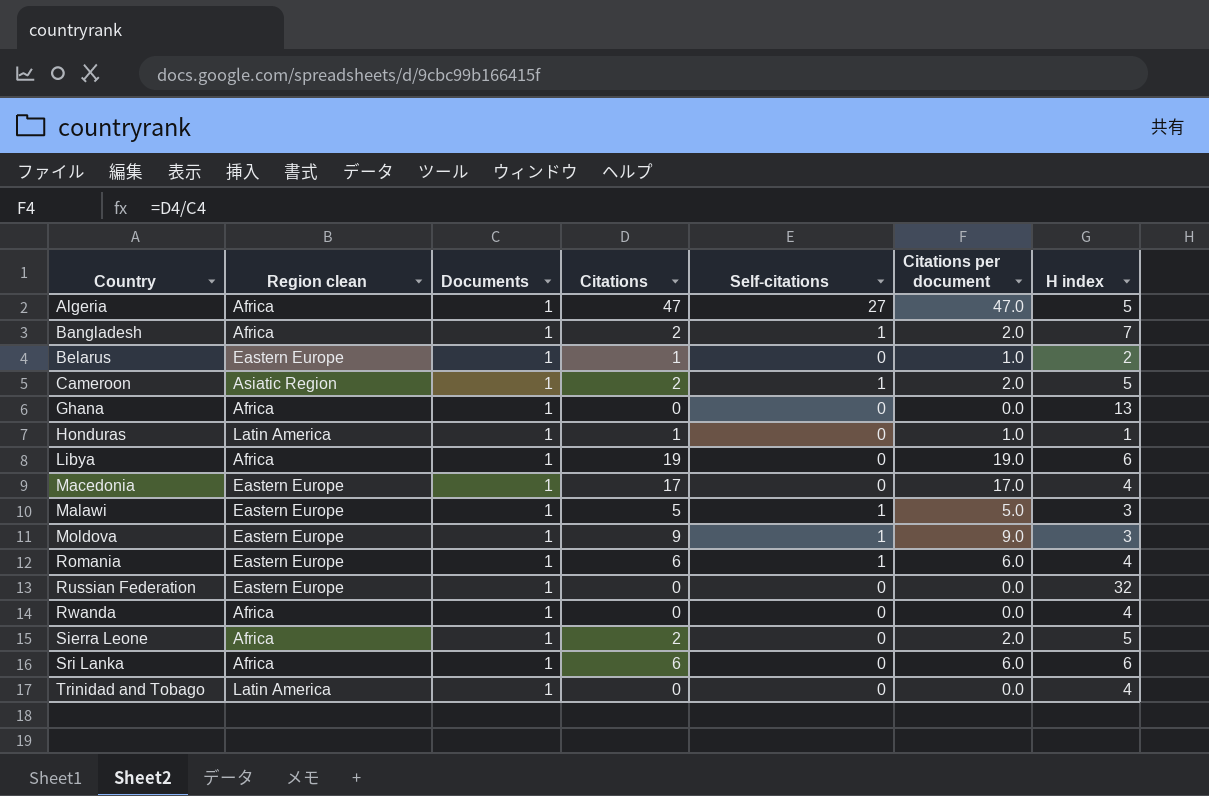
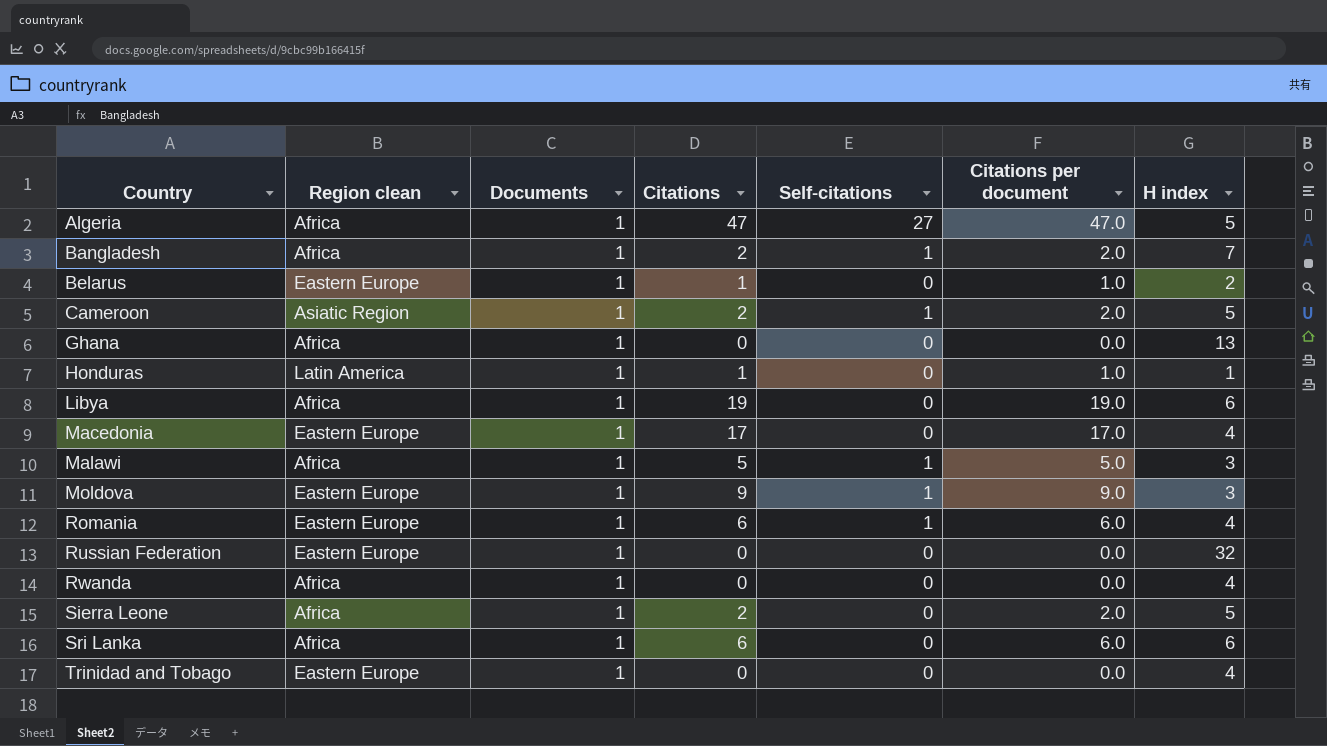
Malawi | Region clean: Eastern Europe -> Africa
Trinidad and Tobago | Region clean: Latin America -> Eastern Europe

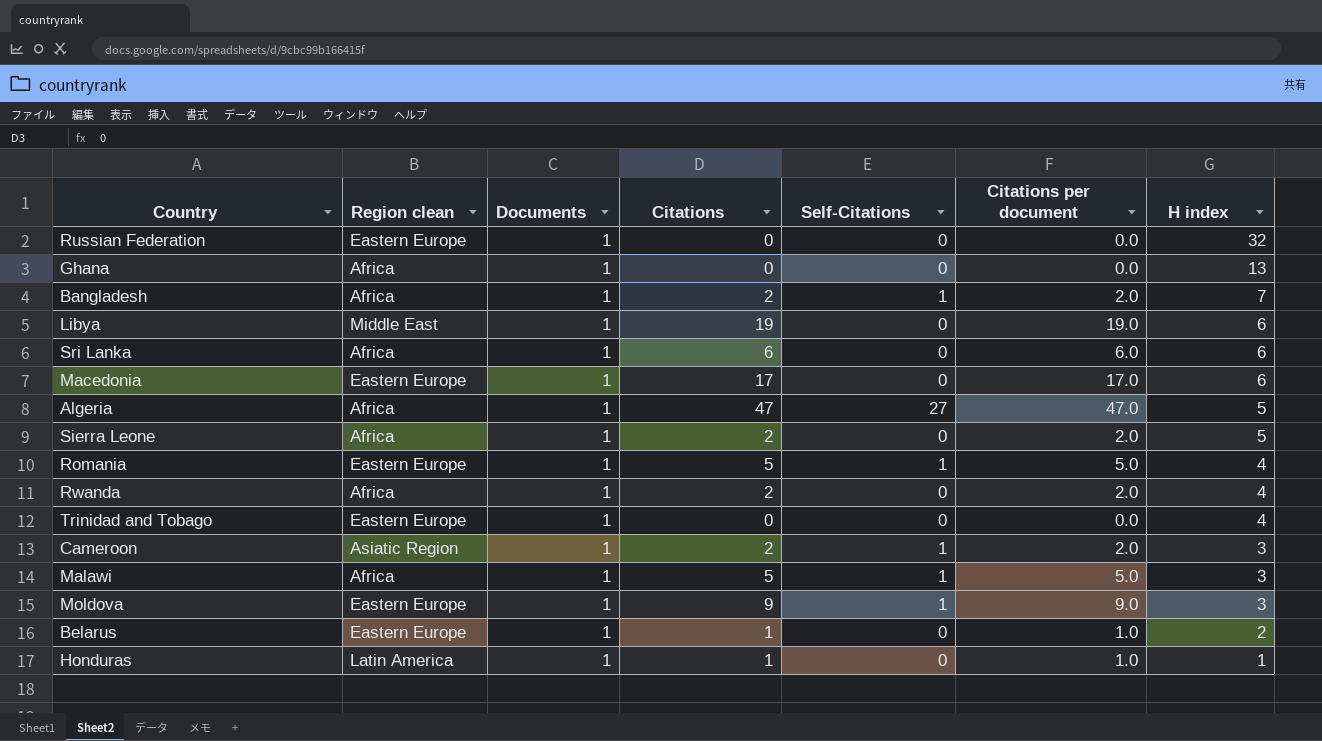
row order: Country ascending -> H index descending
column name: Self-citations -> Self-Citations
Libya | Region clean: Africa -> Middle East
Macedonia | H index: 4 -> 6
Romania | Citations: 6 -> 5
Romania | Citations per document: 6.0 -> 5.0
Rwanda | Citations: 0 -> 2
Rwanda | Citations per document: 0.0 -> 2.0
Cameroon | H index: 5 -> 3

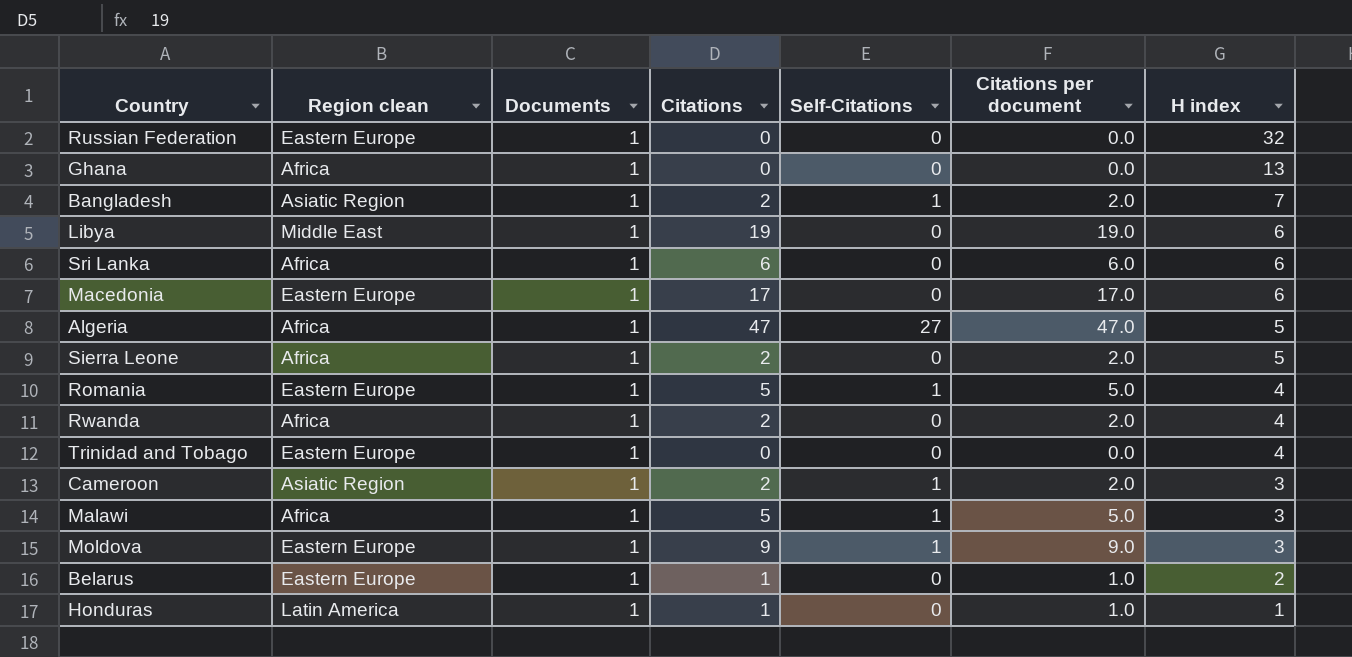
Bangladesh | Region clean: Africa -> Asiatic Region

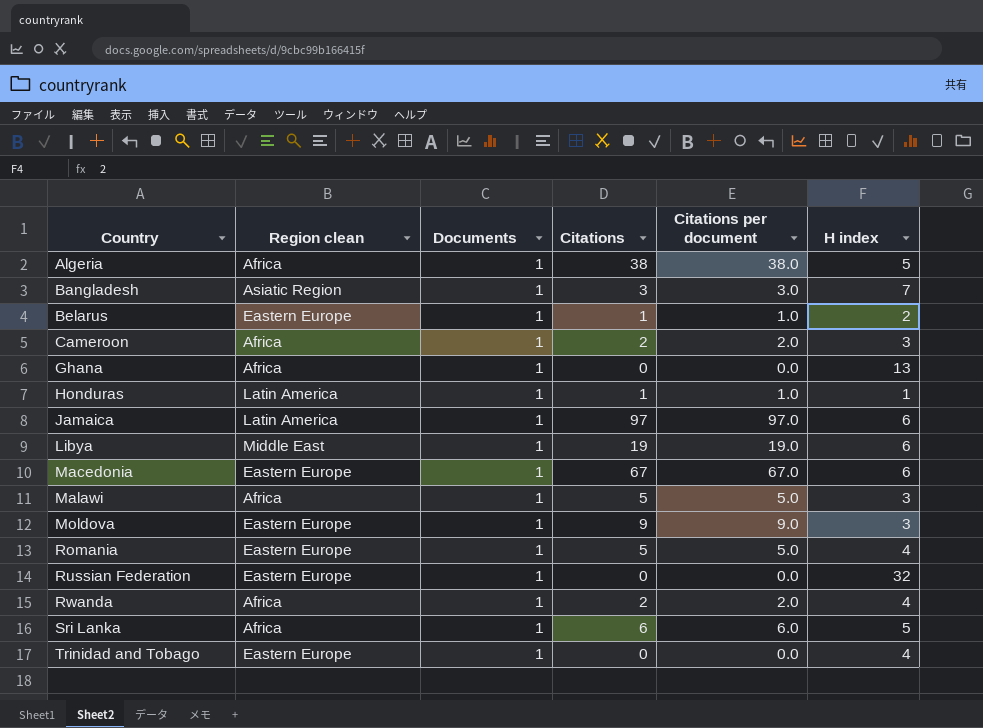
row order: H index descending -> Country ascending
column Self-Citations | position: 5 -> none
row Sierra Leone: Africa | 1 | 2 | 0 | 2.0 | 5 -> none
Algeria | Citations: 47 -> 38
Algeria | Citations per document: 47.0 -> 38.0
Bangladesh | Citations: 2 -> 3
Bangladesh | Citations per document: 2.0 -> 3.0
Cameroon | Region clean: Asiatic Region -> Africa
row Jamaica: none -> Latin America | 1 | 97 | 97.0 | 6
Macedonia | Citations: 17 -> 67
Macedonia | Citations per document: 17.0 -> 67.0
Sri Lanka | H index: 6 -> 5

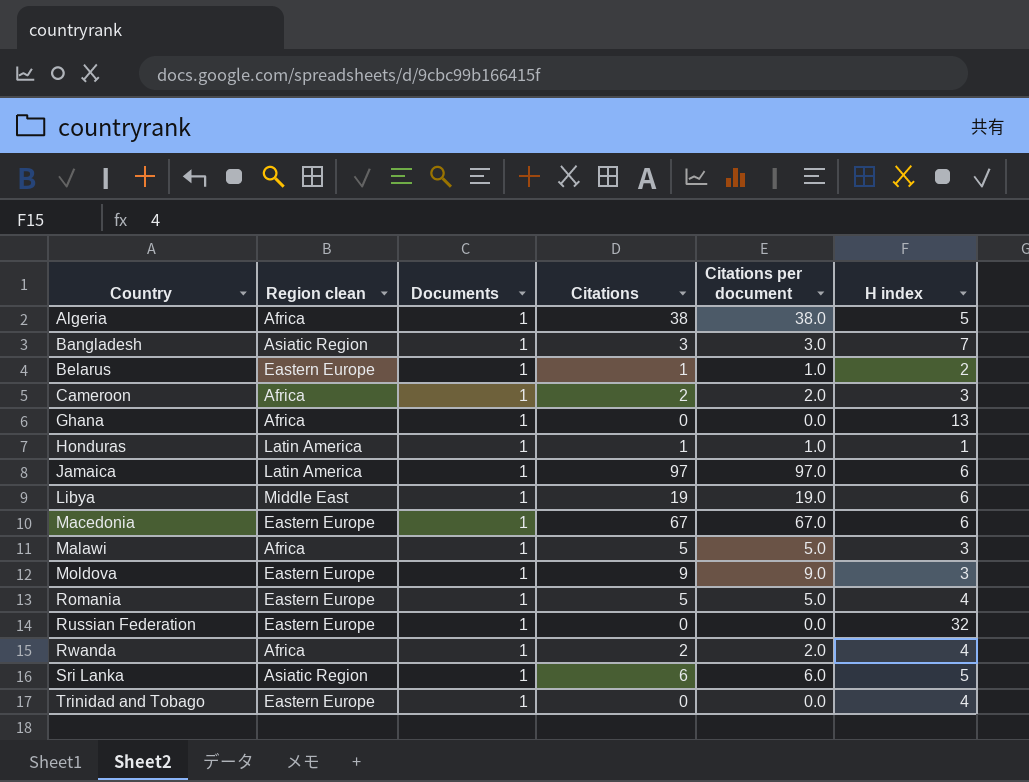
Sri Lanka | Region clean: Africa -> Asiatic Region

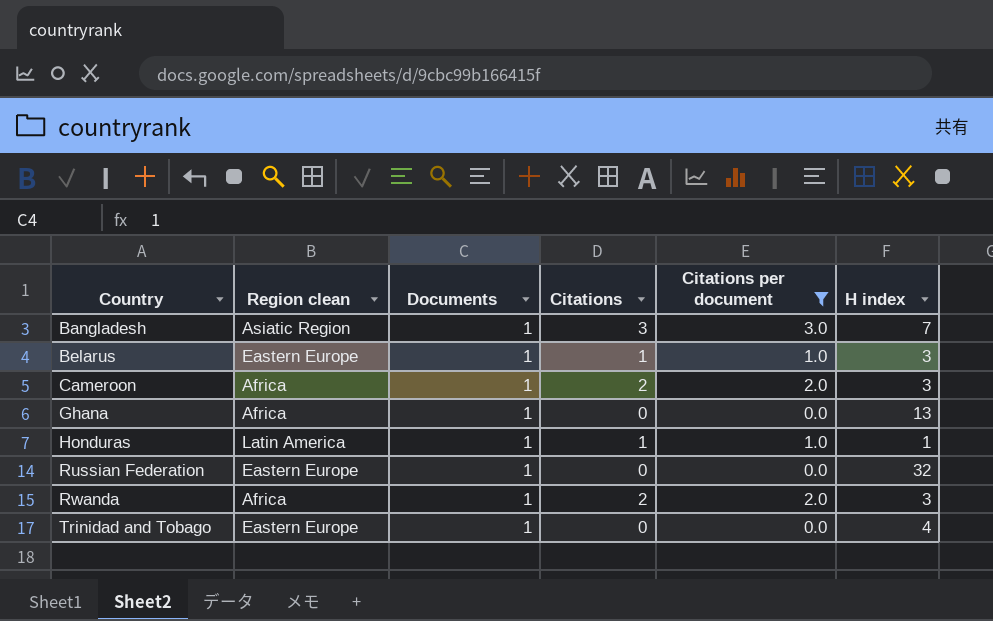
filter: none -> Citations per document <= 3.0
Belarus | H index: 2 -> 3
Rwanda | H index: 4 -> 3

